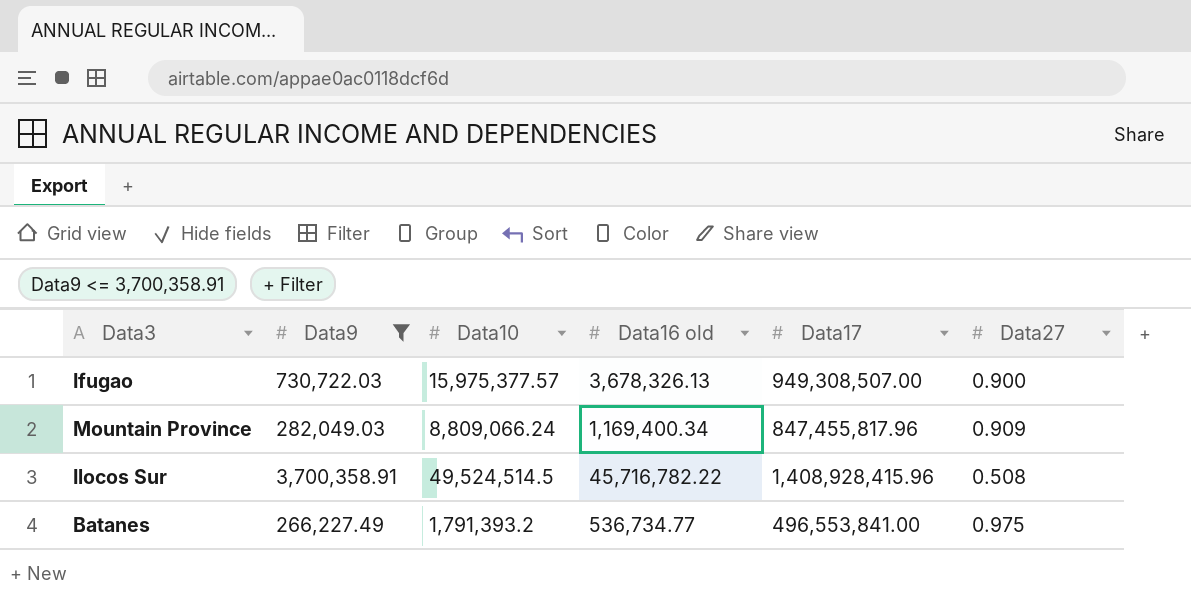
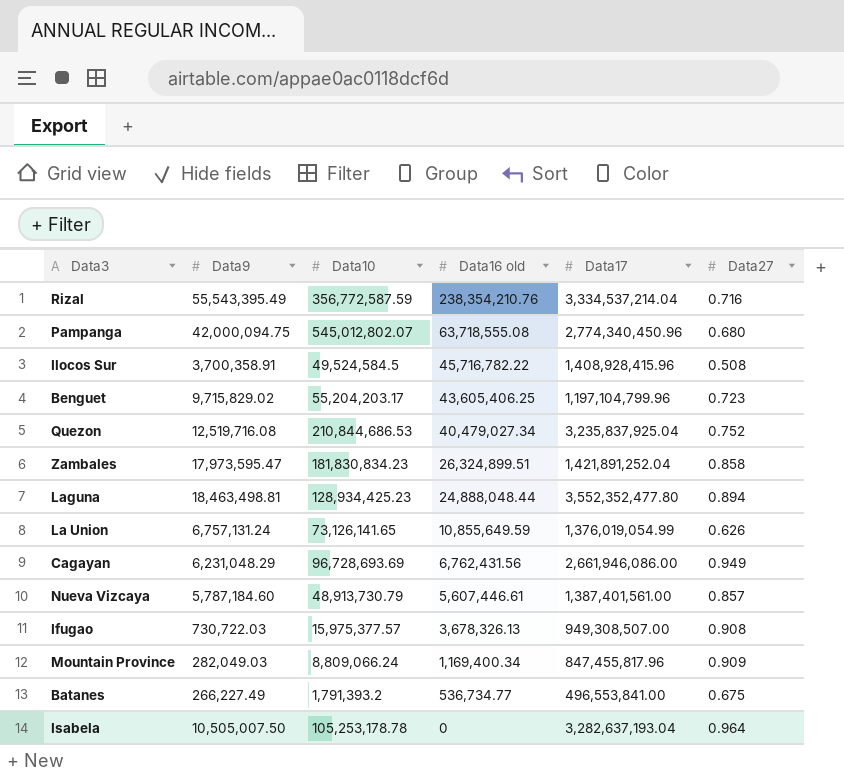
filter: Data9 <= 3,700,358.91 -> none
row order: none -> Data16 old descending
Ilocos Sur | Data10: 49,524,514.5 -> 49,524,584.5
Ifugao | Data27: 0.900 -> 0.908
Batanes | Data27: 0.975 -> 0.675

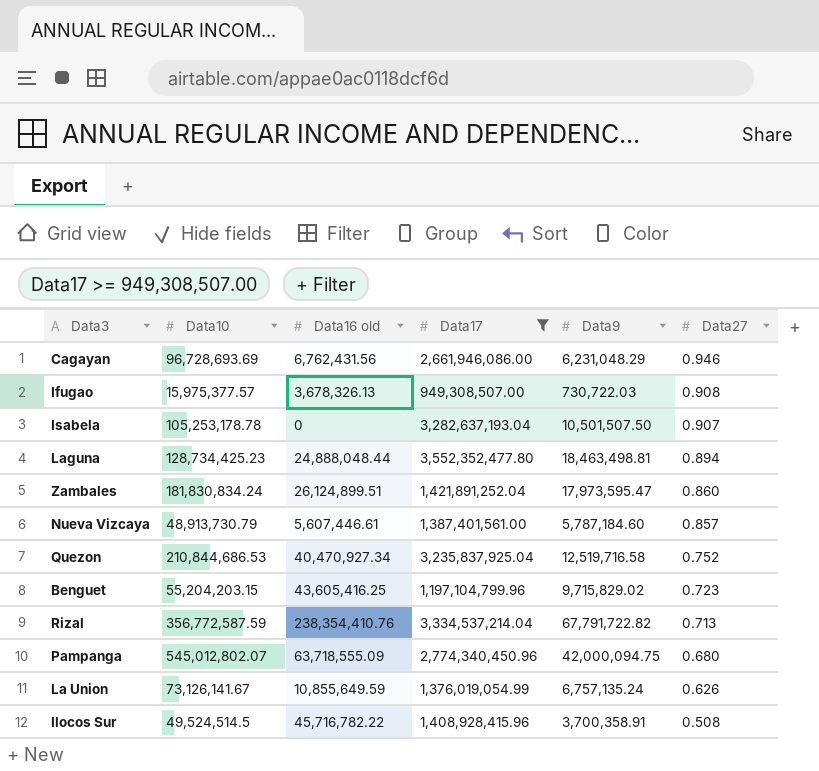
filter: none -> Data17 >= 949,308,507.00
row order: Data16 old descending -> Data27 descending
column Data9 | position: 2 -> 5
Cagayan | Data27: 0.949 -> 0.946
Isabela | Data9: 10,505,007.50 -> 10,501,507.50
Isabela | Data27: 0.964 -> 0.907
Laguna | Data10: 128,934,425.23 -> 128,734,425.23
Zambales | Data10: 181,830,834.23 -> 181,830,834.24
Zambales | Data16 old: 26,324,899.51 -> 26,124,899.51
Zambales | Data27: 0.858 -> 0.860
Quezon | Data16 old: 40,479,027.34 -> 40,470,927.34
Quezon | Data9: 12,519,716.08 -> 12,519,716.58
Benguet | Data10: 55,204,203.17 -> 55,204,203.15
Benguet | Data16 old: 43,605,406.25 -> 43,605,416.25
Rizal | Data16 old: 238,354,210.76 -> 238,354,410.76
Rizal | Data9: 55,543,395.49 -> 67,791,722.82
Rizal | Data27: 0.716 -> 0.713
Pampanga | Data16 old: 63,718,555.08 -> 63,718,555.09
La Union | Data10: 73,126,141.65 -> 73,126,141.67
La Union | Data9: 6,757,131.24 -> 6,757,135.24
Ilocos Sur | Data10: 49,524,584.5 -> 49,524,514.5

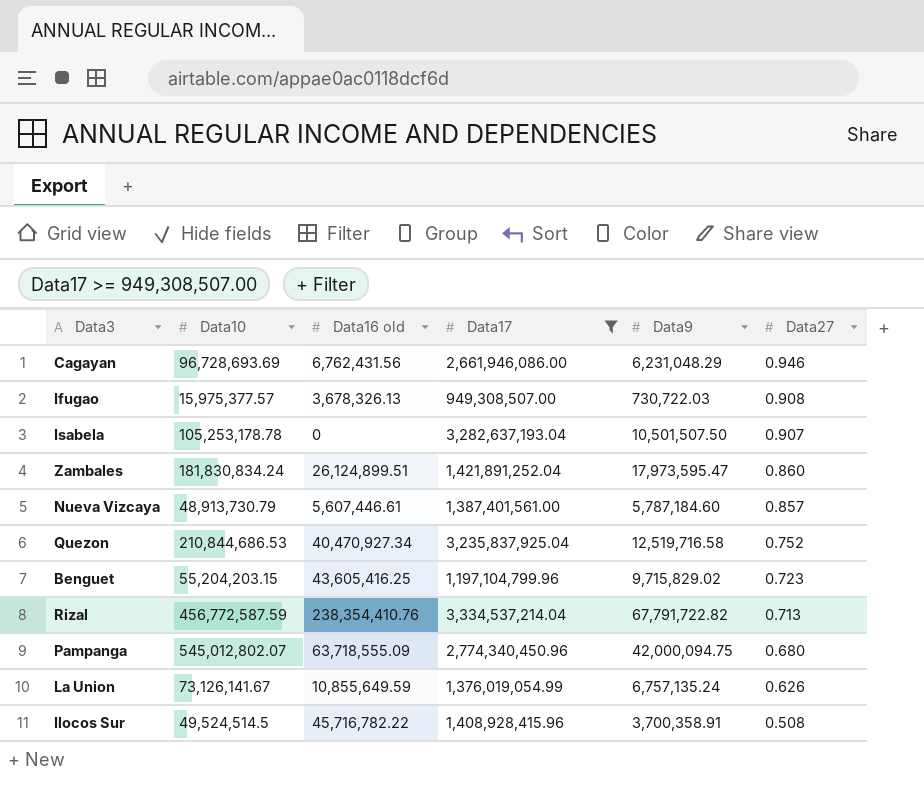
row Laguna: 128,734,425.23 | 24,888,048.44 | 3,552,352,477.80 | 18,463,498.81 | 0.894 -> none
Rizal | Data10: 356,772,587.59 -> 456,772,587.59

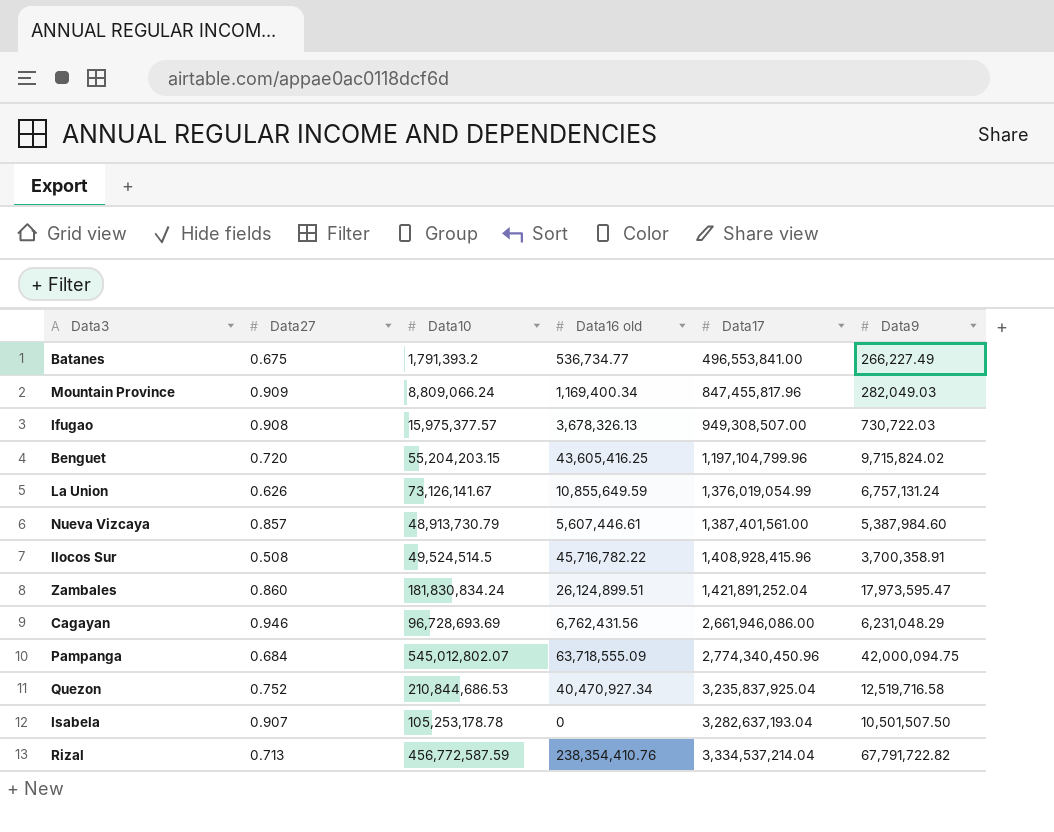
filter: Data17 >= 949,308,507.00 -> none
row order: Data27 descending -> Data17 ascending
column Data27 | position: 6 -> 2
Benguet | Data27: 0.723 -> 0.720
Benguet | Data9: 9,715,829.02 -> 9,715,824.02
La Union | Data9: 6,757,135.24 -> 6,757,131.24
Nueva Vizcaya | Data9: 5,787,184.60 -> 5,387,984.60
Pampanga | Data27: 0.680 -> 0.684

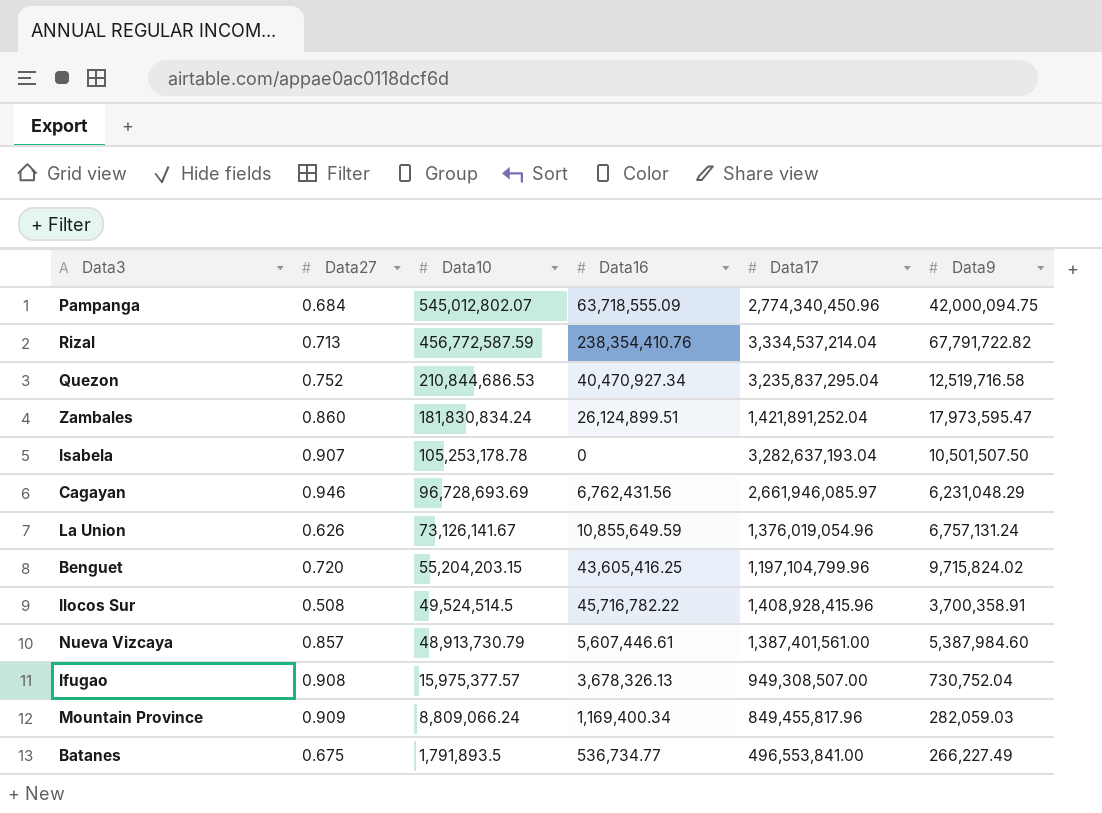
row order: Data17 ascending -> Data10 descending
column name: Data16 old -> Data16
Quezon | Data17: 3,235,837,925.04 -> 3,235,837,295.04
Cagayan | Data17: 2,661,946,086.00 -> 2,661,946,085.97
La Union | Data17: 1,376,019,054.99 -> 1,376,019,054.96
Ifugao | Data9: 730,722.03 -> 730,752.04
Mountain Province | Data17: 847,455,817.96 -> 849,455,817.96
Mountain Province | Data9: 282,049.03 -> 282,059.03
Batanes | Data10: 1,791,393.2 -> 1,791,893.5

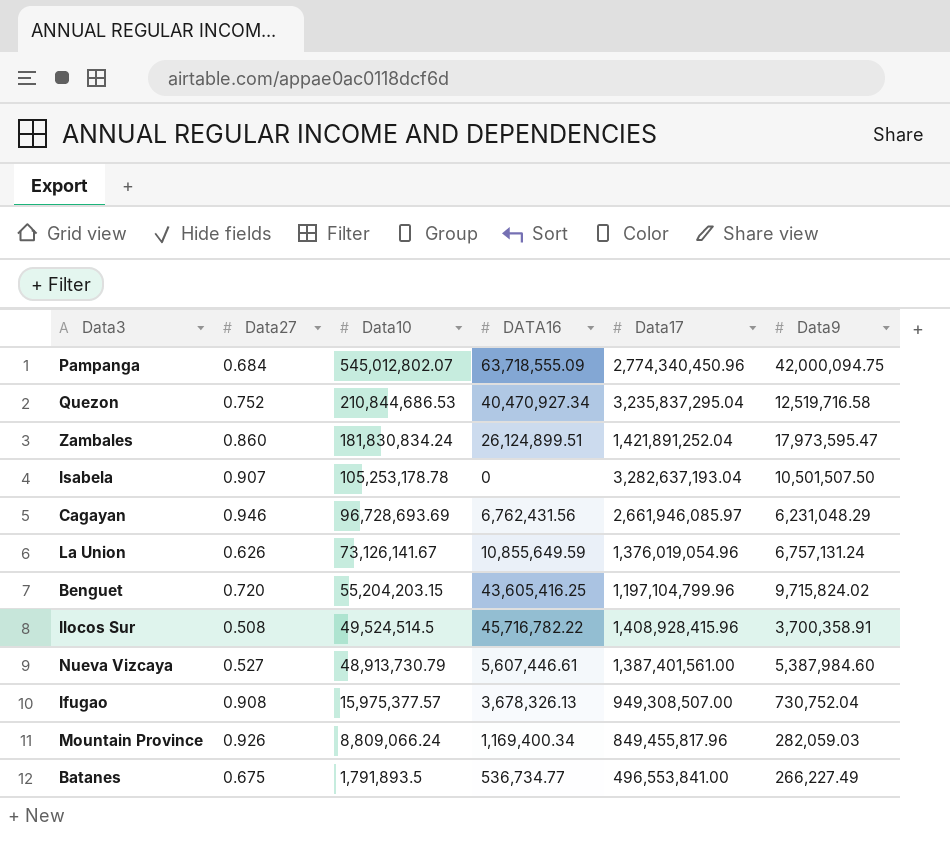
column name: Data16 -> DATA16
row Rizal: 0.713 | 456,772,587.59 | 238,354,410.76 | 3,334,537,214.04 | 67,791,722.82 -> none
Nueva Vizcaya | Data27: 0.857 -> 0.527
Mountain Province | Data27: 0.909 -> 0.926

